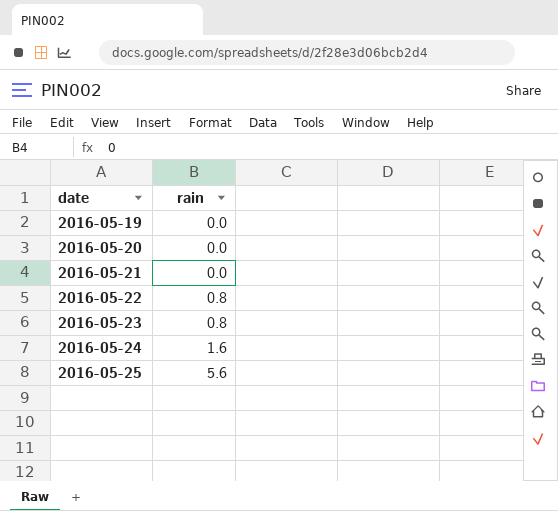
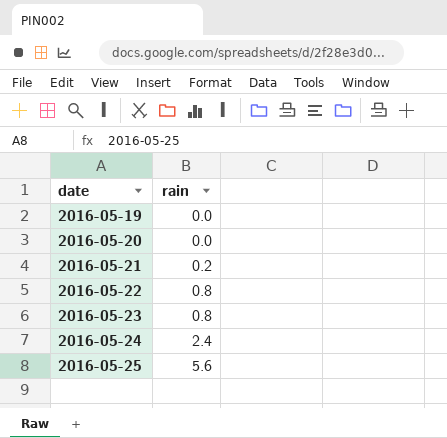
2016-05-21 | rain: 0.0 -> 0.2
2016-05-24 | rain: 1.6 -> 2.4

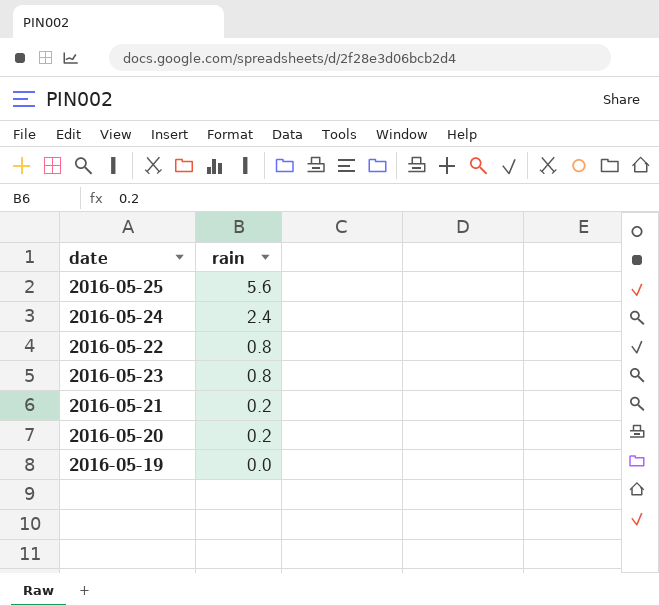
row order: date ascending -> rain descending
2016-05-20 | rain: 0.0 -> 0.2

